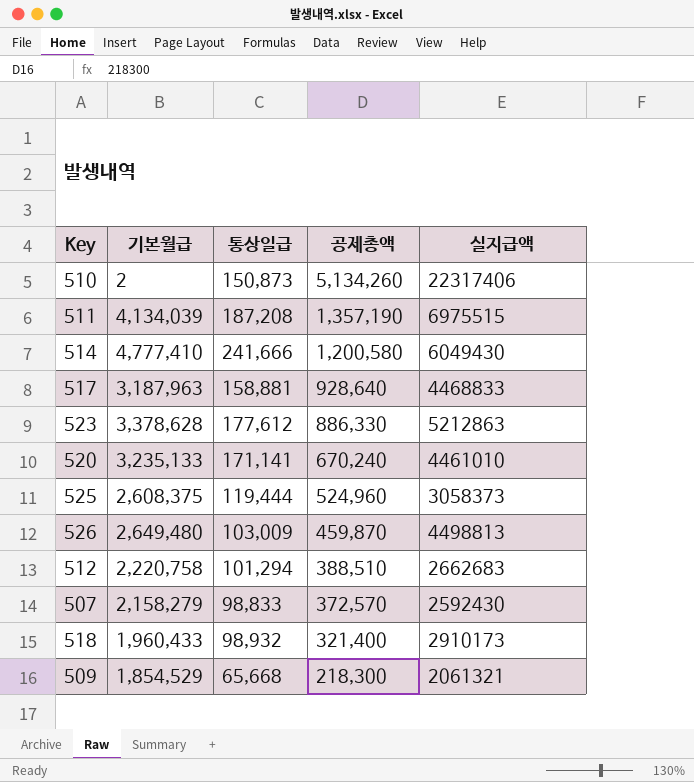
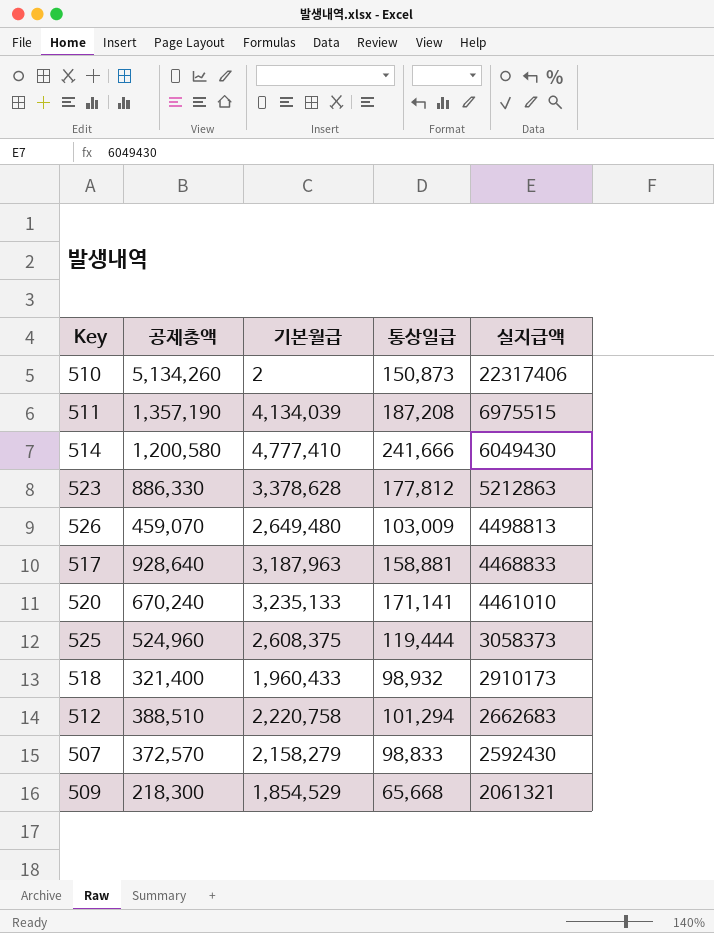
row order: 공제총액 descending -> 실지급액 descending
column 공제총액 | position: 4 -> 2
523 | 통상일급: 177,612 -> 177,812
526 | 공제총액: 459,870 -> 459,070

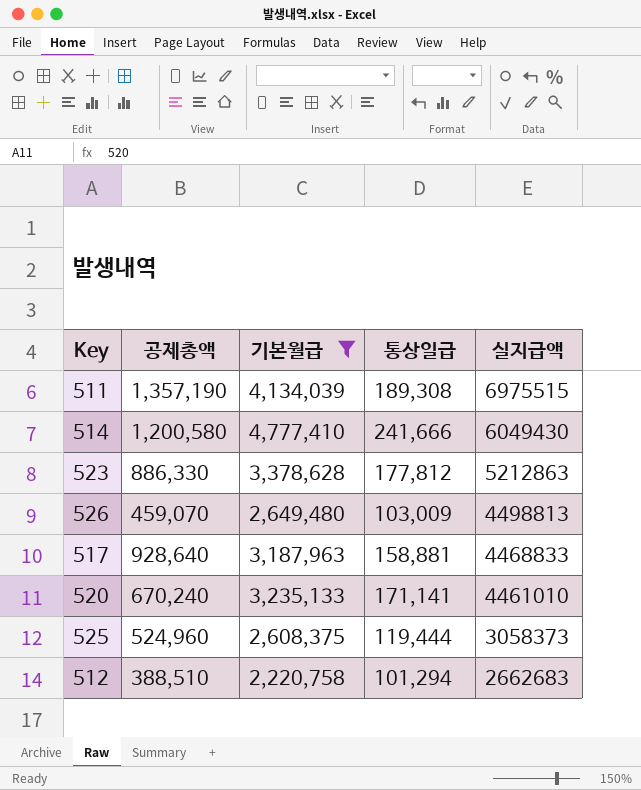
filter: none -> 기본월급 >= 2,220,758
511 | 통상일급: 187,208 -> 189,308

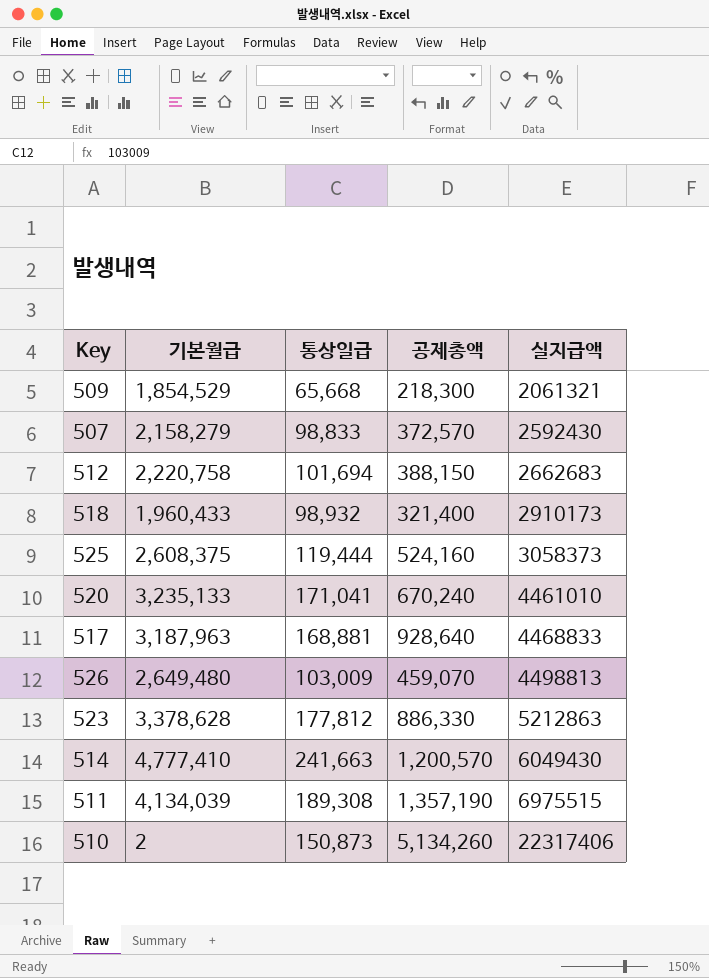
filter: 기본월급 >= 2,220,758 -> none
row order: 실지급액 descending -> 실지급액 ascending
column 공제총액 | position: 2 -> 4
512 | 통상일급: 101,294 -> 101,694
512 | 공제총액: 388,510 -> 388,150
525 | 공제총액: 524,960 -> 524,160
520 | 통상일급: 171,141 -> 171,041
517 | 통상일급: 158,881 -> 168,881
514 | 통상일급: 241,666 -> 241,663
514 | 공제총액: 1,200,580 -> 1,200,570

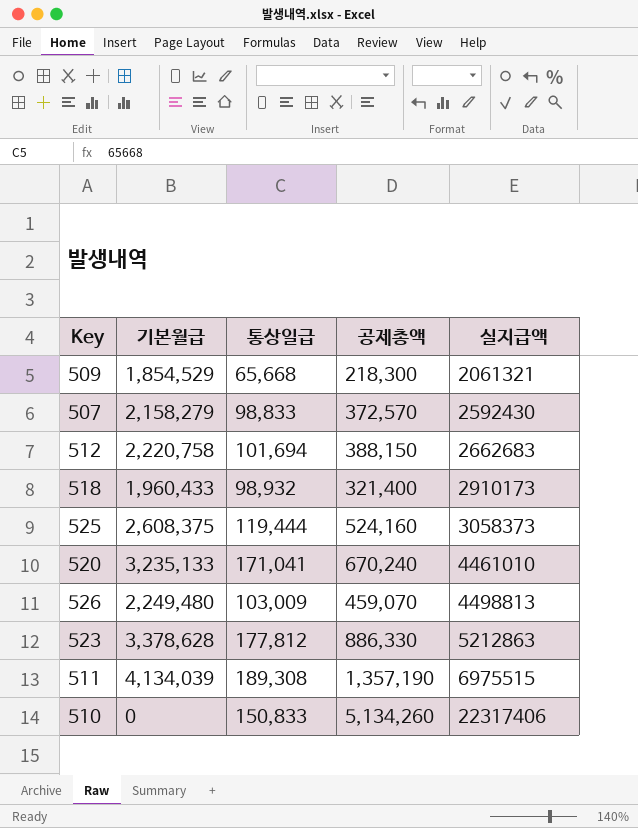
row 517: 3,187,963 | 168,881 | 928,640 | 4468833 -> none
row 514: 4,777,410 | 241,663 | 1,200,570 | 6049430 -> none
526 | 기본월급: 2,649,480 -> 2,249,480
510 | 기본월급: 2 -> 0
510 | 통상일급: 150,873 -> 150,833

